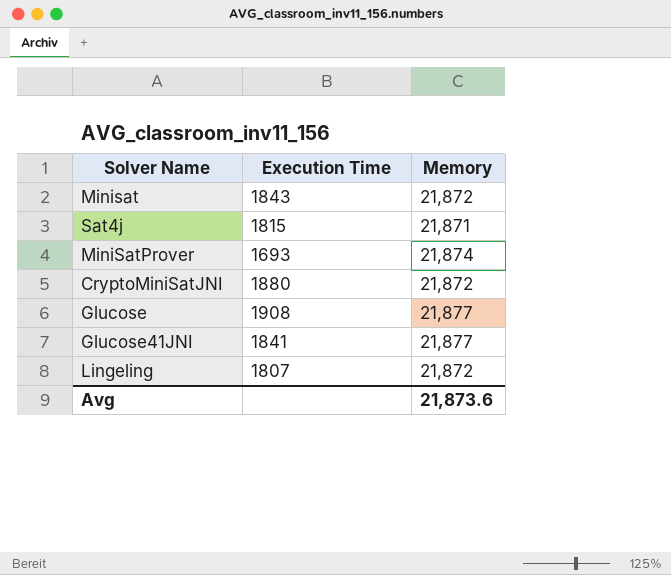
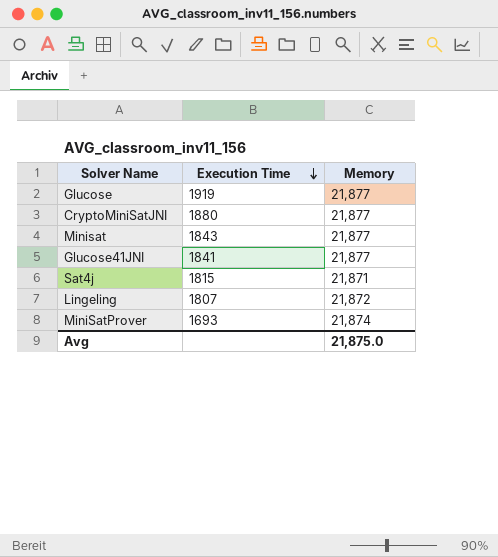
row order: none -> Execution Time descending
Glucose | Execution Time: 1908 -> 1919
CryptoMiniSatJNI | Memory: 21,872 -> 21,877
Minisat | Memory: 21,872 -> 21,877
Avg | Memory: 21,873.6 -> 21,875.0

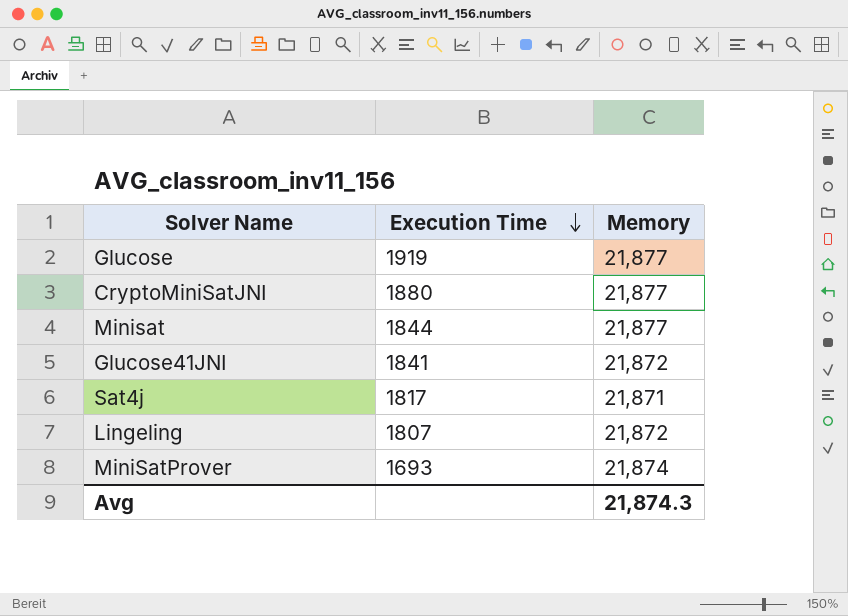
Minisat | Execution Time: 1843 -> 1844
Glucose41JNI | Memory: 21,877 -> 21,872
Sat4j | Execution Time: 1815 -> 1817
Avg | Memory: 21,875.0 -> 21,874.3

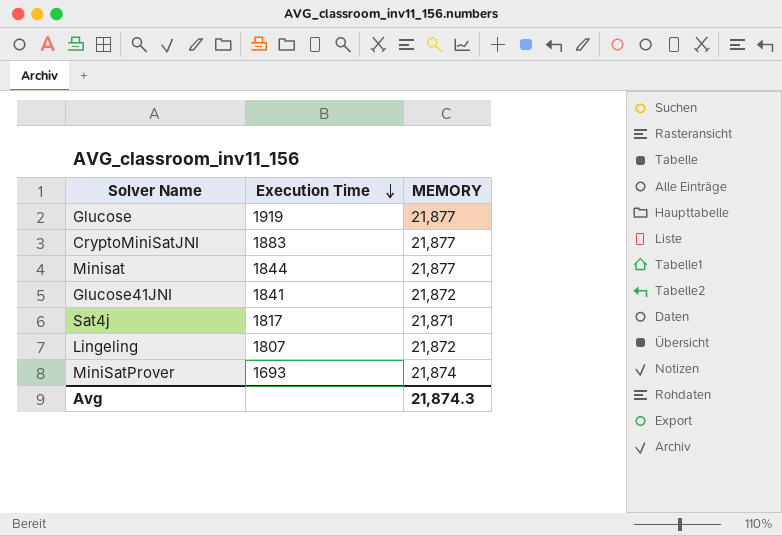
column name: Memory -> MEMORY
CryptoMiniSatJNI | Execution Time: 1880 -> 1883

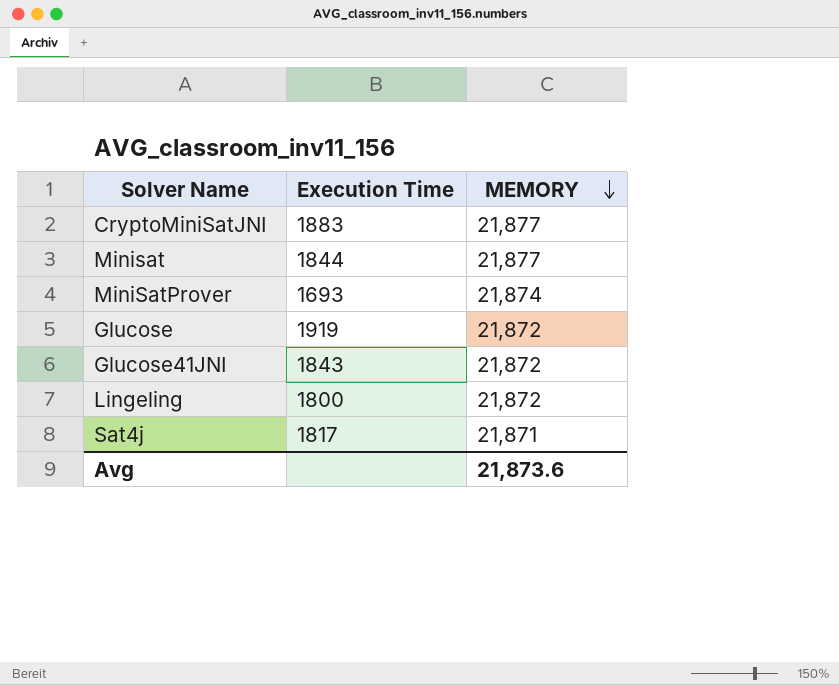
row order: Execution Time descending -> MEMORY descending
Glucose | MEMORY: 21,877 -> 21,872
Glucose41JNI | Execution Time: 1841 -> 1843
Lingeling | Execution Time: 1807 -> 1800
Avg | MEMORY: 21,874.3 -> 21,873.6

